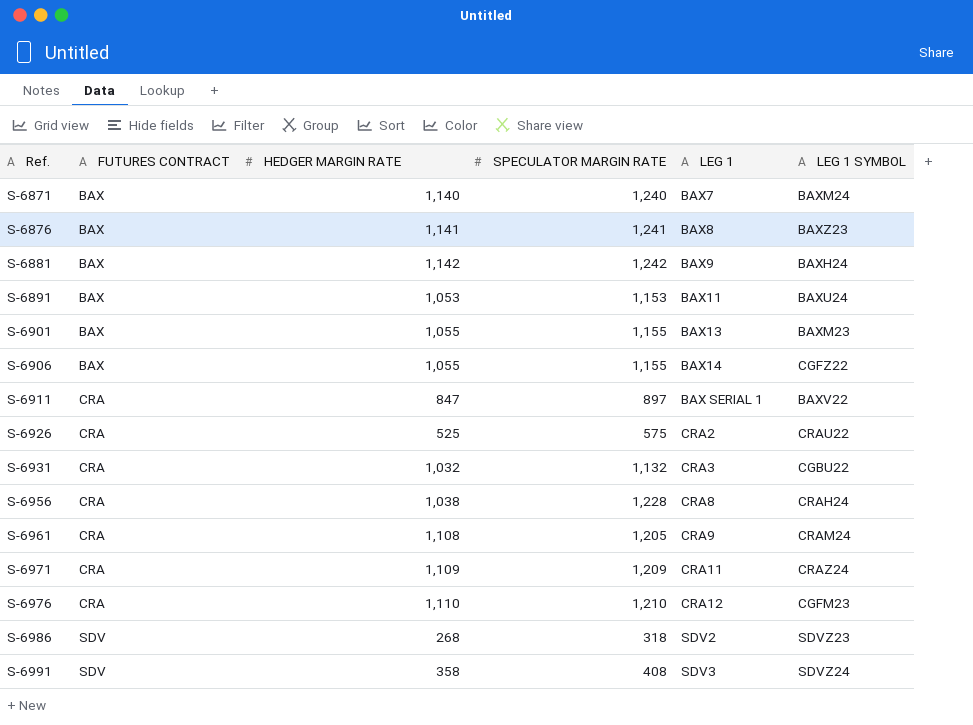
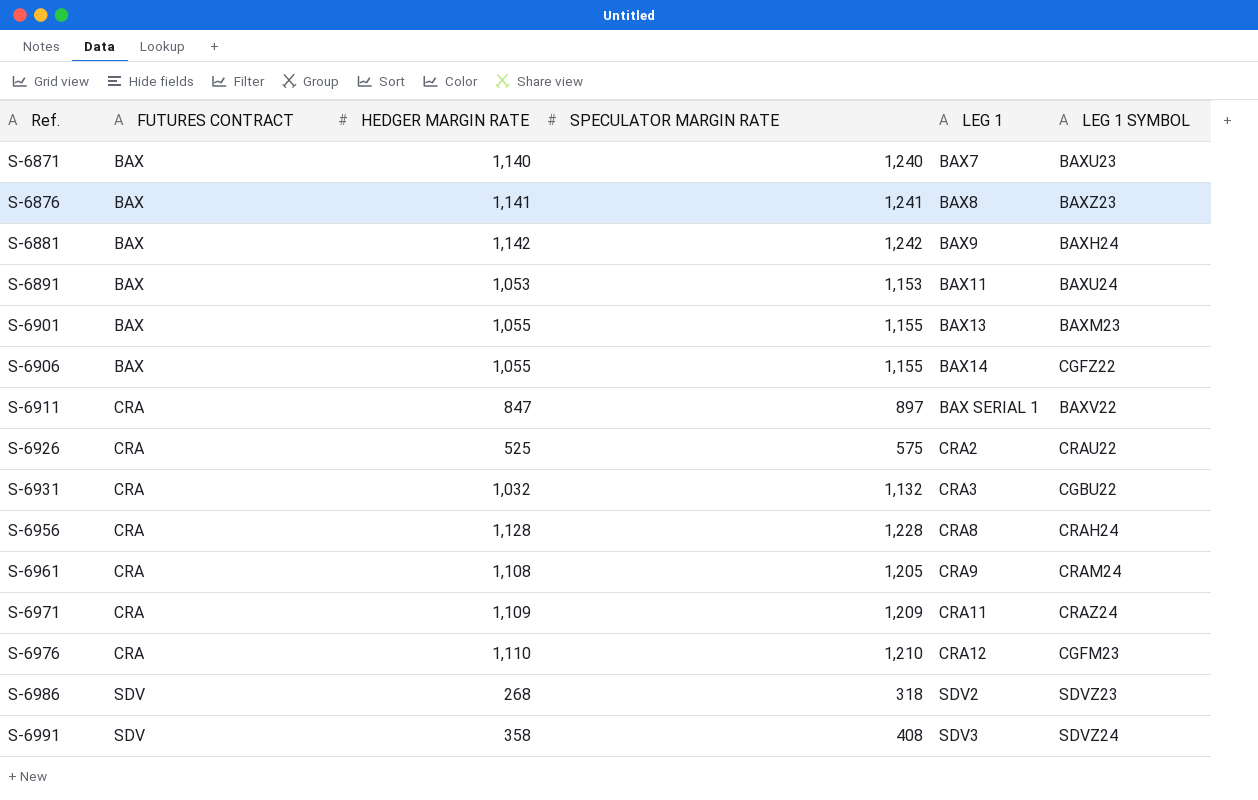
S-6871 | LEG 1 SYMBOL: BAXM24 -> BAXU23
S-6956 | HEDGER MARGIN RATE: 1,038 -> 1,128

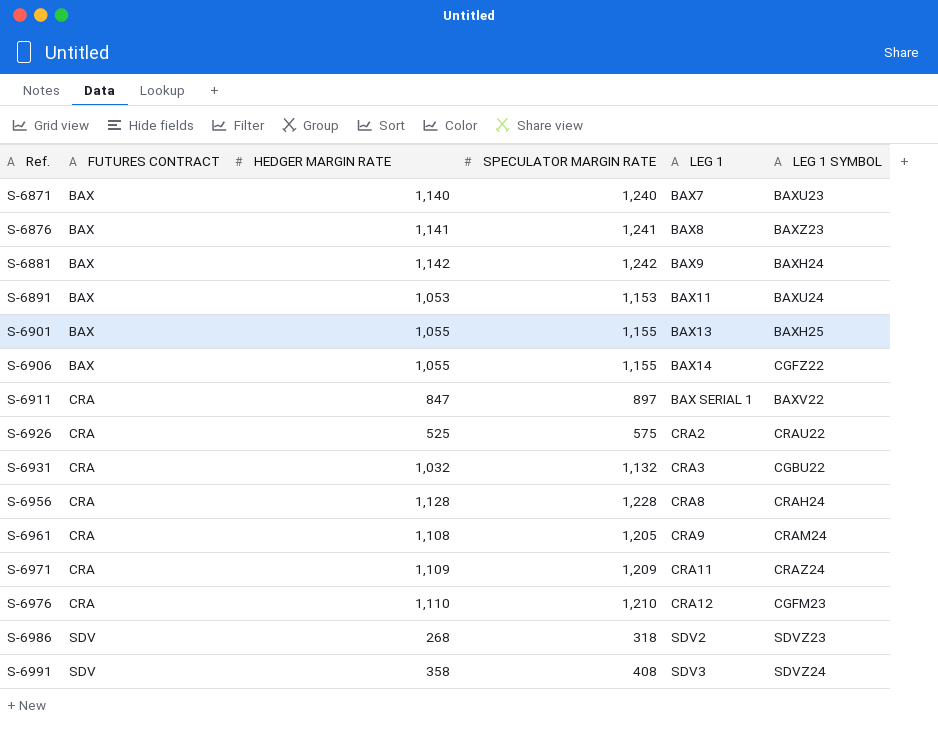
S-6901 | LEG 1 SYMBOL: BAXM23 -> BAXH25

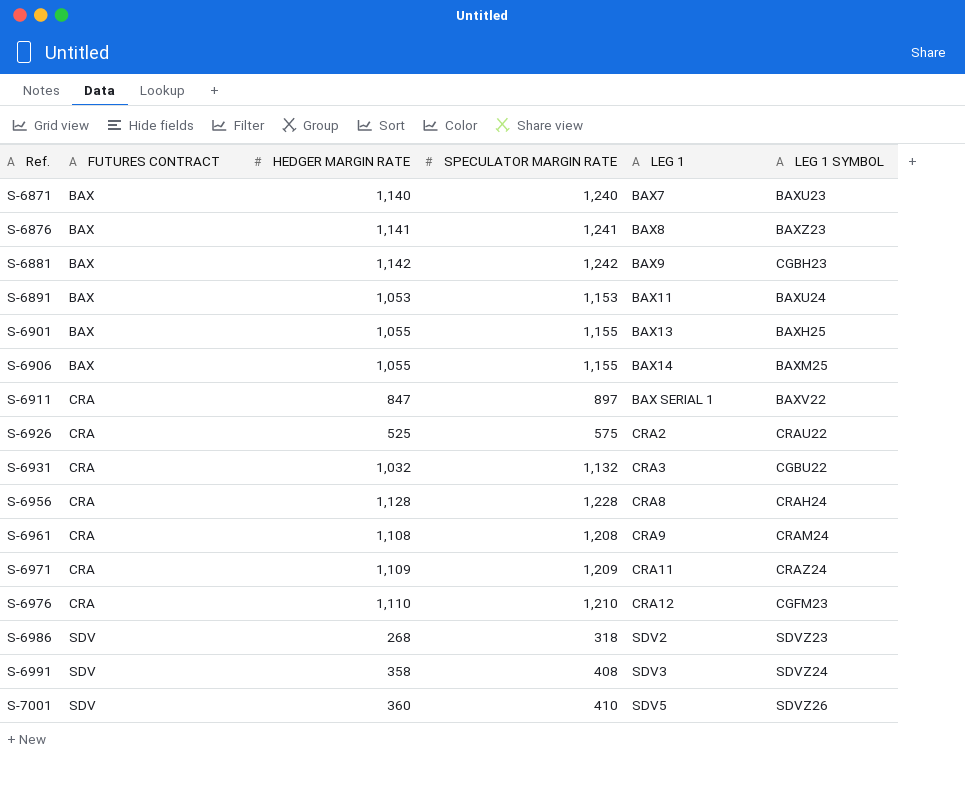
S-6881 | LEG 1 SYMBOL: BAXH24 -> CGBH23
S-6906 | LEG 1 SYMBOL: CGFZ22 -> BAXM25
S-6961 | SPECULATOR MARGIN RATE: 1,205 -> 1,208
row S-7001: none -> SDV | 360 | 410 | SDV5 | SDVZ26

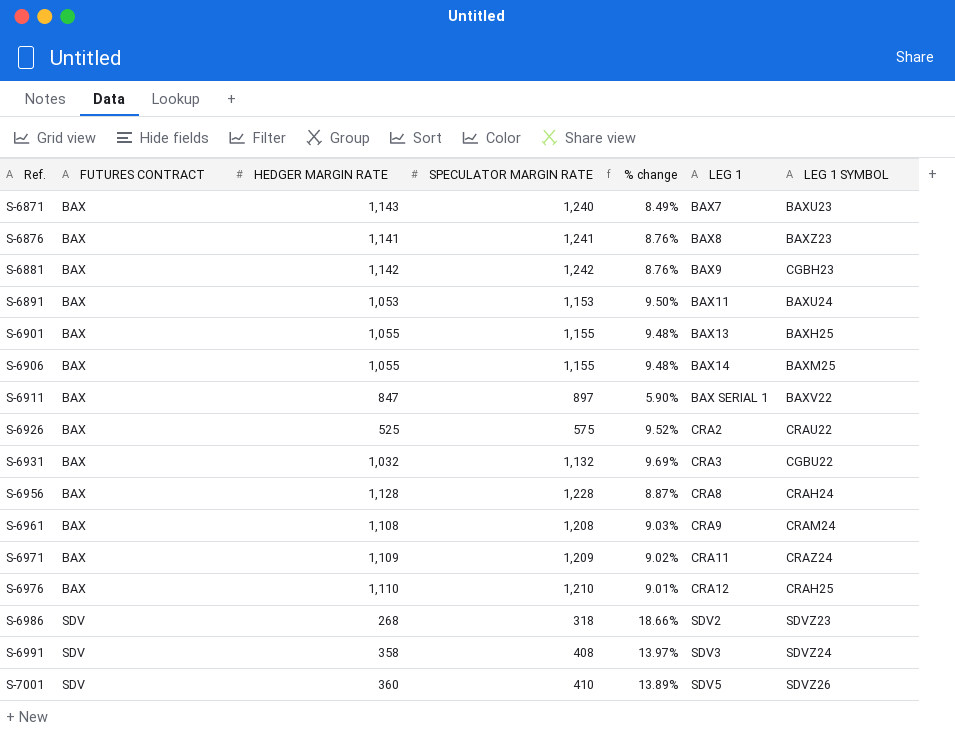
column % change | formula: none -> ([SPECULATOR MARGIN RATE] - [HEDGER MARGIN RATE]) / [HEDGER MARGIN RATE]
S-6871 | HEDGER MARGIN RATE: 1,140 -> 1,143
S-6911 | FUTURES CONTRACT: CRA -> BAX
S-6926 | FUTURES CONTRACT: CRA -> BAX
S-6931 | FUTURES CONTRACT: CRA -> BAX
S-6956 | FUTURES CONTRACT: CRA -> BAX
S-6961 | FUTURES CONTRACT: CRA -> BAX
S-6971 | FUTURES CONTRACT: CRA -> BAX
S-6976 | FUTURES CONTRACT: CRA -> BAX
S-6976 | LEG 1 SYMBOL: CGFM23 -> CRAH25

